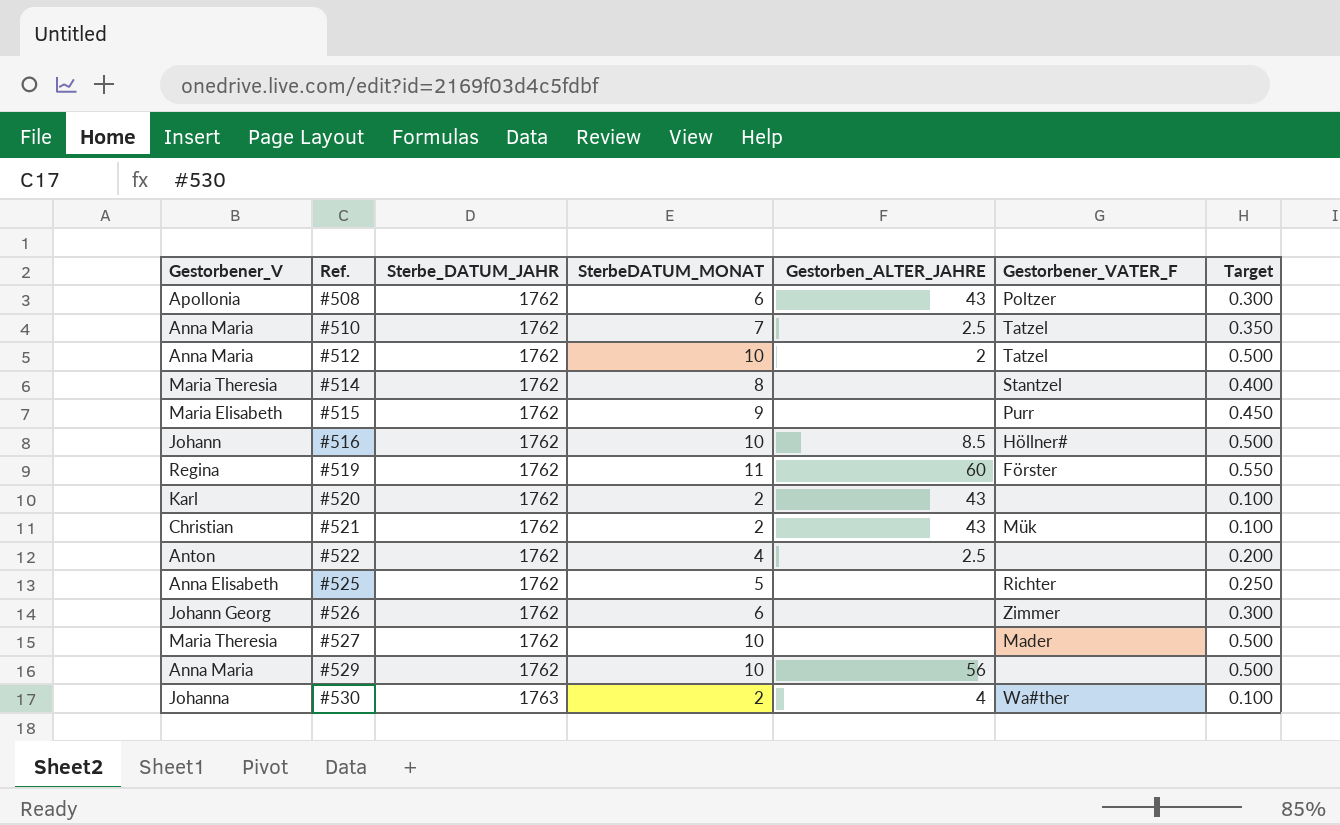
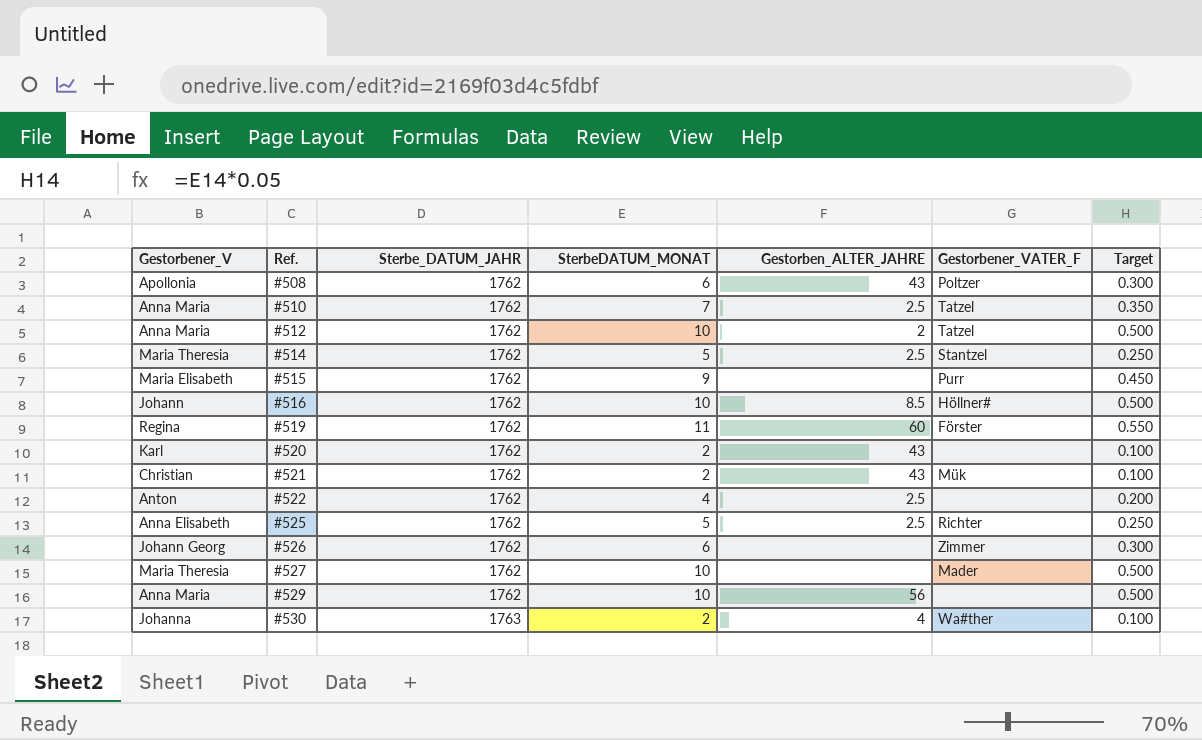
#514 | SterbeDATUM_MONAT: 8 -> 5
#514 | Gestorben_ALTER_JAHRE: none -> 2.5
#514 | Target: 0.400 -> 0.250
#525 | Gestorben_ALTER_JAHRE: none -> 2.5

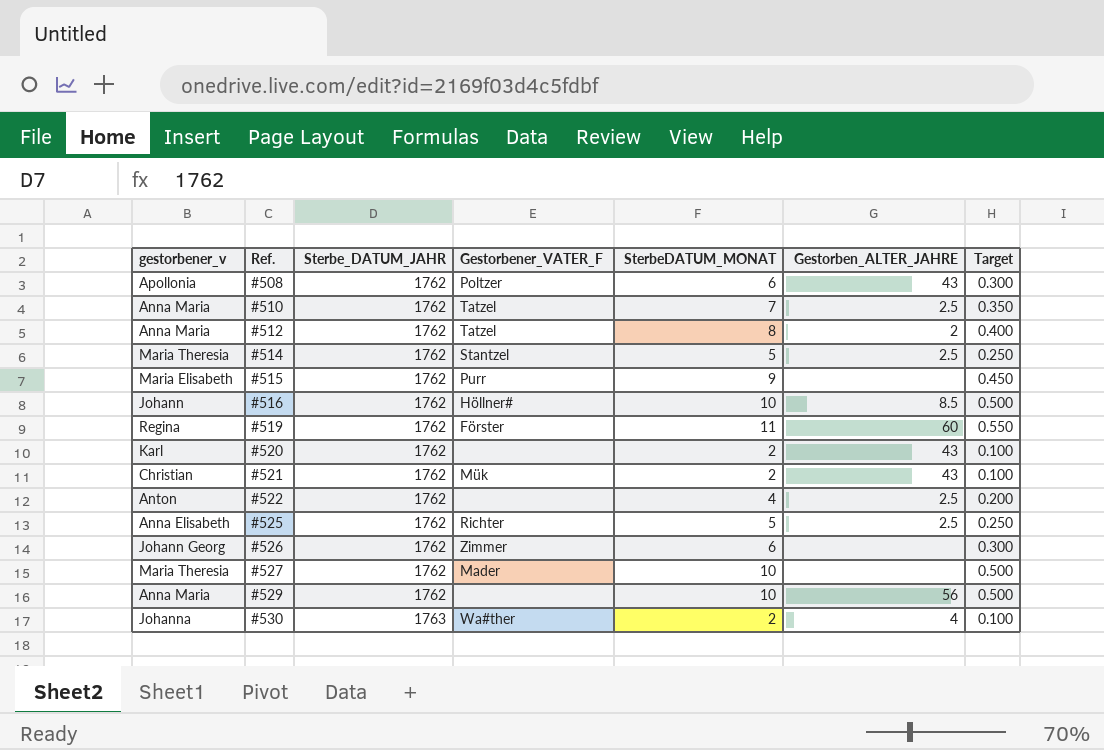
column name: Gestorbener_V -> gestorbener_v
column Gestorbener_VATER_F | position: 6 -> 4
#512 | SterbeDATUM_MONAT: 10 -> 8
#512 | Target: 0.500 -> 0.400

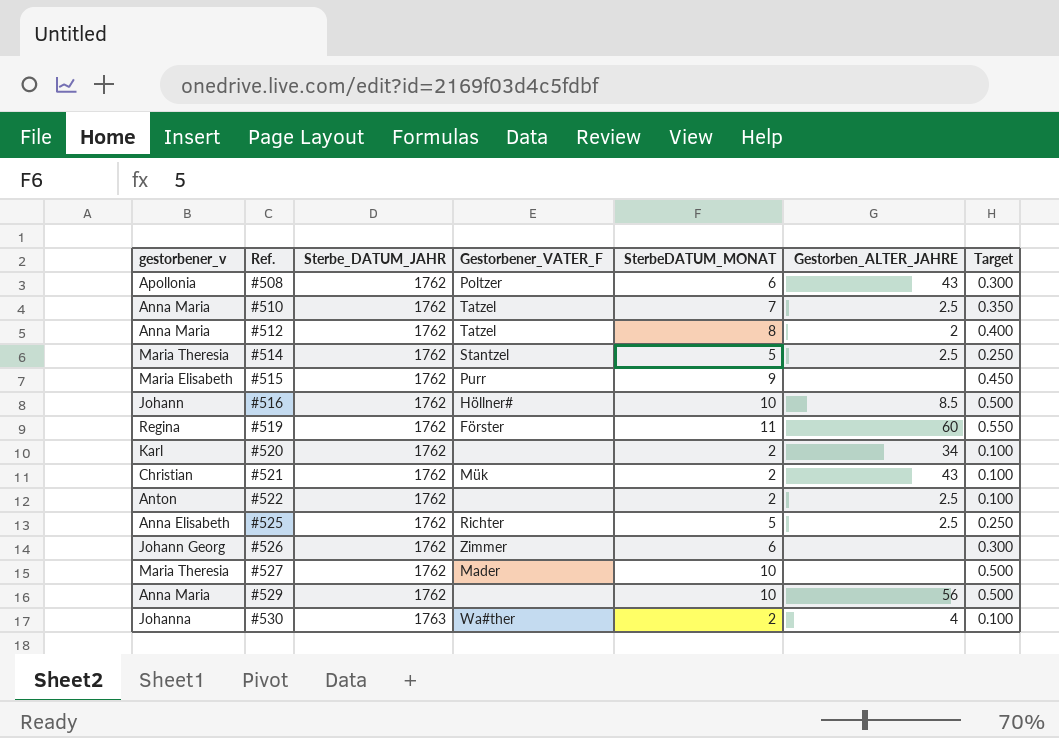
#520 | Gestorben_ALTER_JAHRE: 43 -> 34
#522 | SterbeDATUM_MONAT: 4 -> 2
#522 | Target: 0.200 -> 0.100

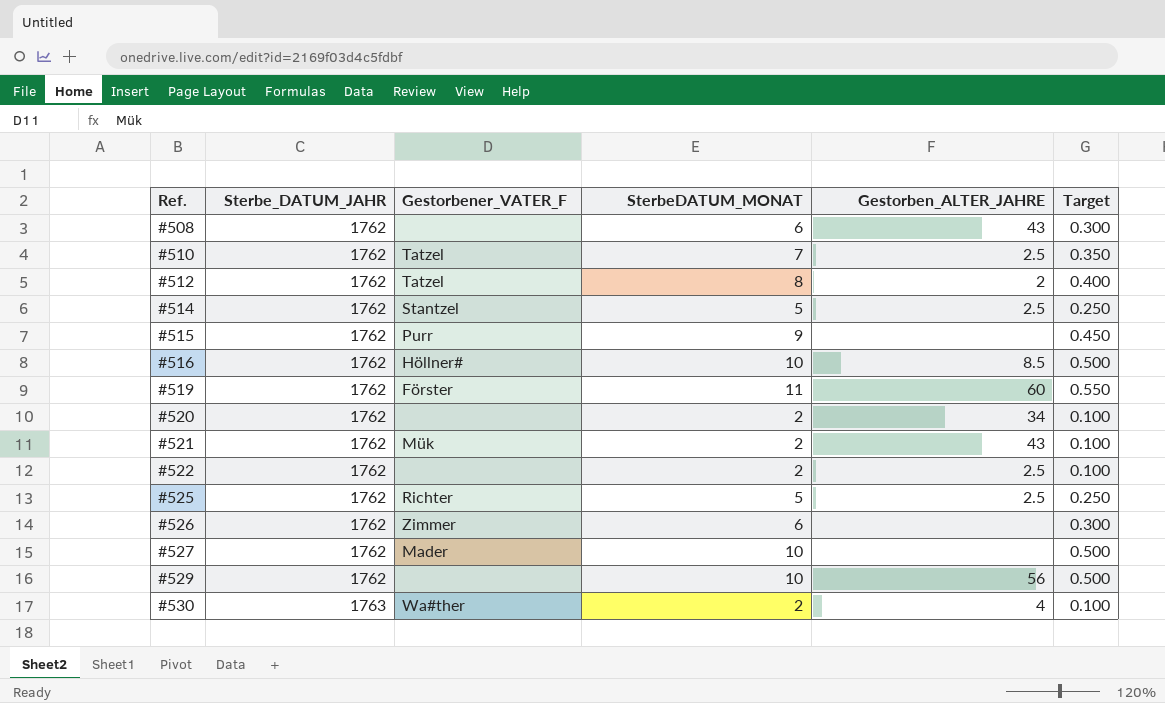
column gestorbener_v | position: 1 -> none
#508 | Gestorbener_VATER_F: Poltzer -> none

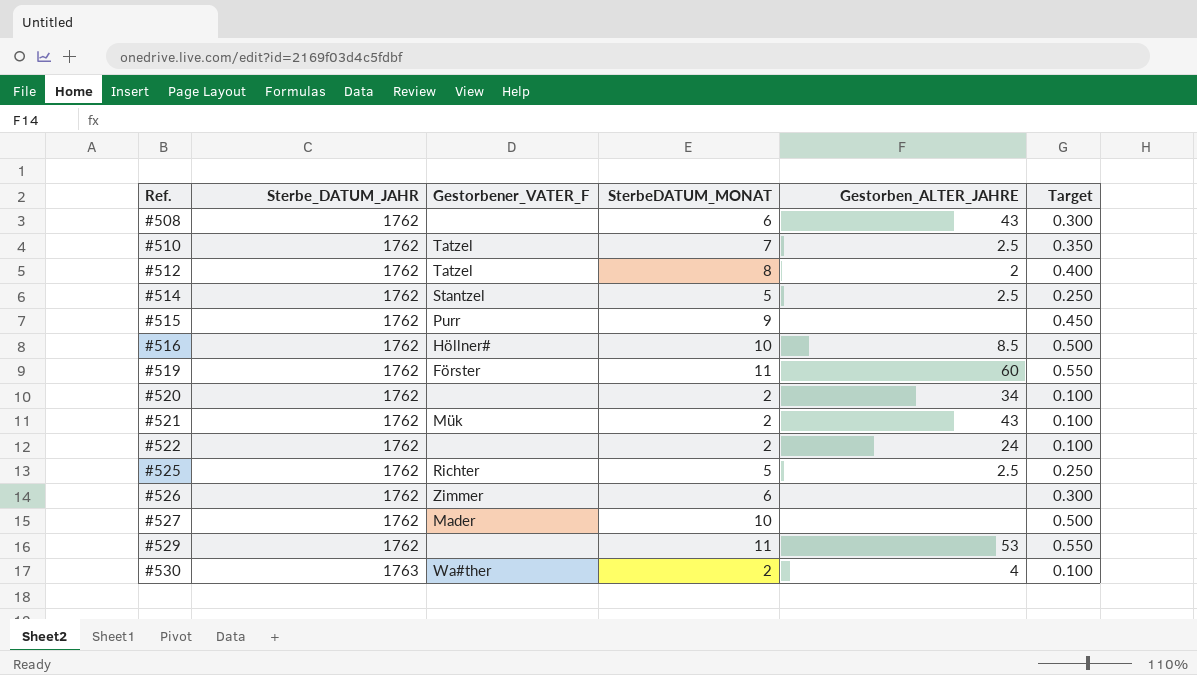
#522 | Gestorben_ALTER_JAHRE: 2.5 -> 24
#529 | SterbeDATUM_MONAT: 10 -> 11
#529 | Gestorben_ALTER_JAHRE: 56 -> 53
#529 | Target: 0.500 -> 0.550

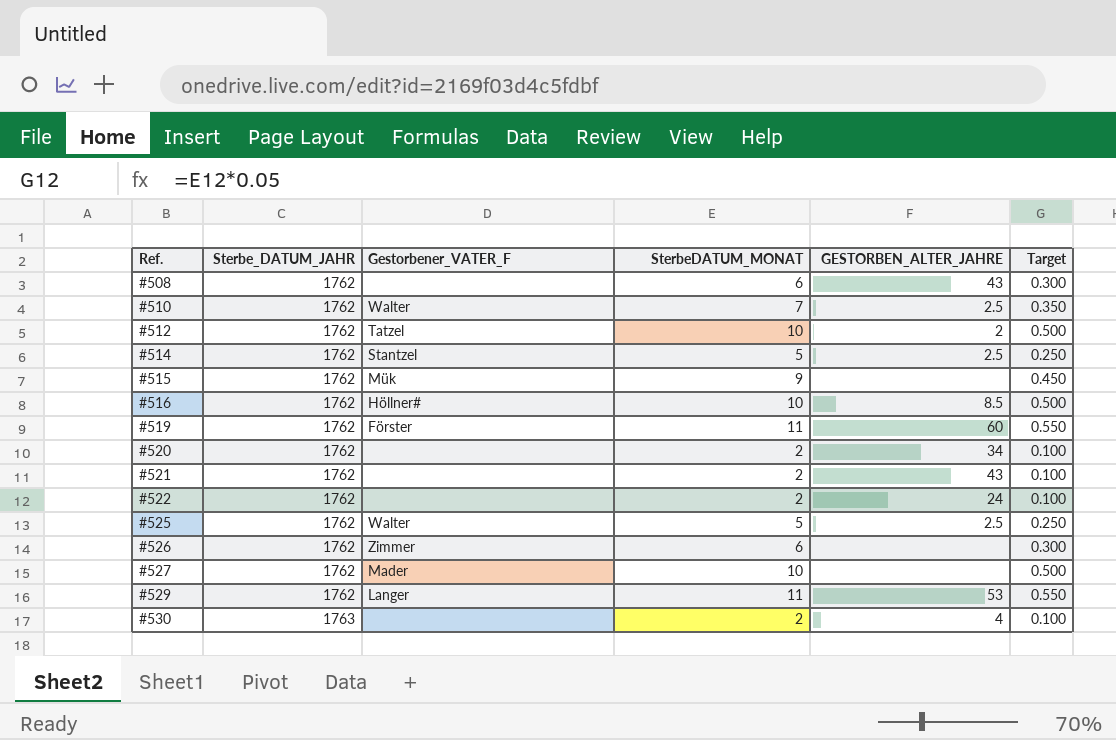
column name: Gestorben_ALTER_JAHRE -> GESTORBEN_ALTER_JAHRE
#510 | Gestorbener_VATER_F: Tatzel -> Walter
#512 | SterbeDATUM_MONAT: 8 -> 10
#512 | Target: 0.400 -> 0.500
#515 | Gestorbener_VATER_F: Purr -> Mük
#521 | Gestorbener_VATER_F: Mük -> none
#525 | Gestorbener_VATER_F: Richter -> Walter
#529 | Gestorbener_VATER_F: none -> Langer
#530 | Gestorbener_VATER_F: Wa#ther -> none

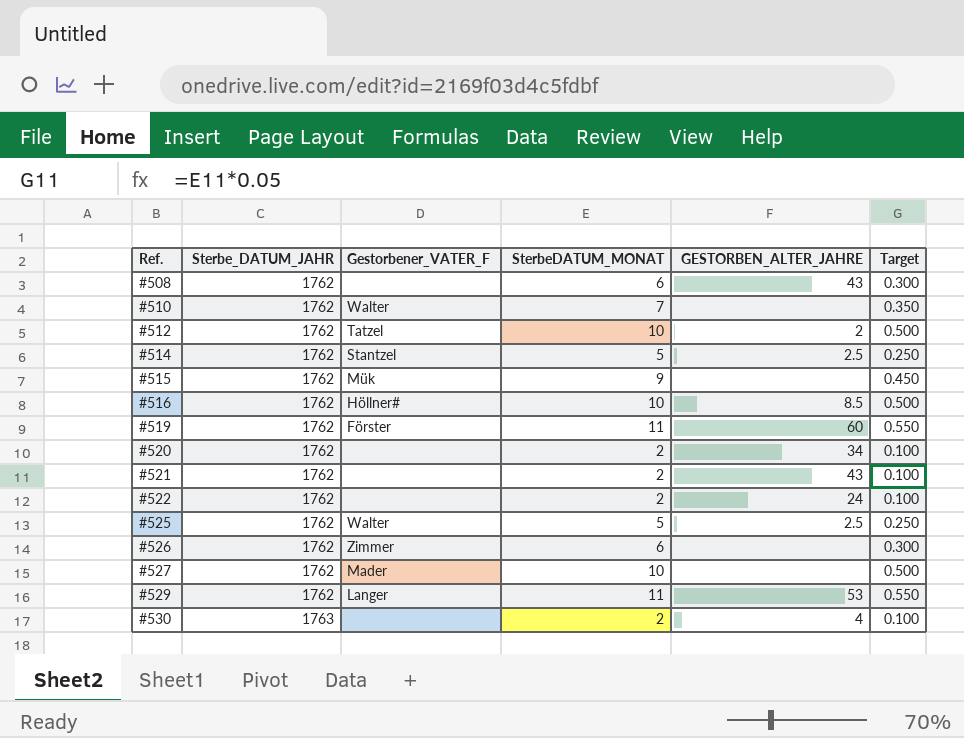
#510 | GESTORBEN_ALTER_JAHRE: 2.5 -> none

